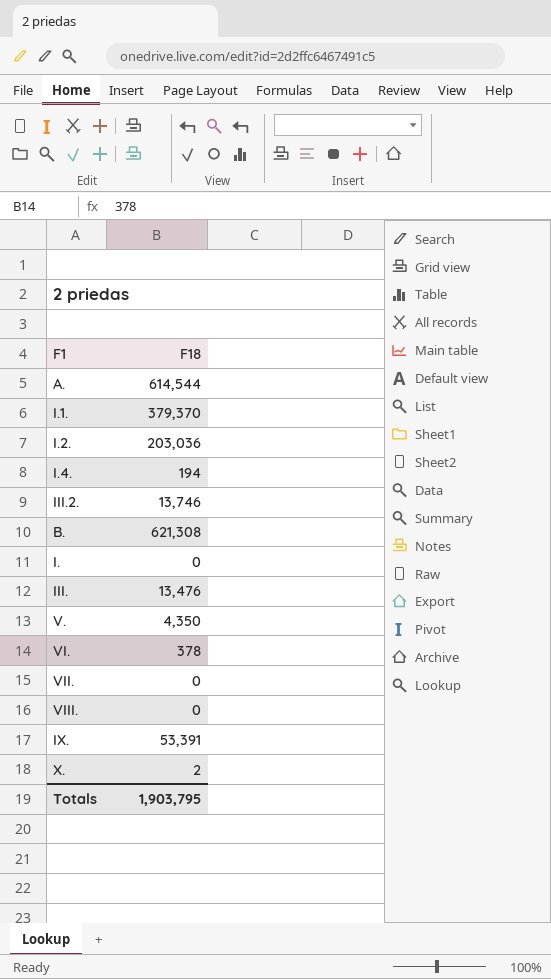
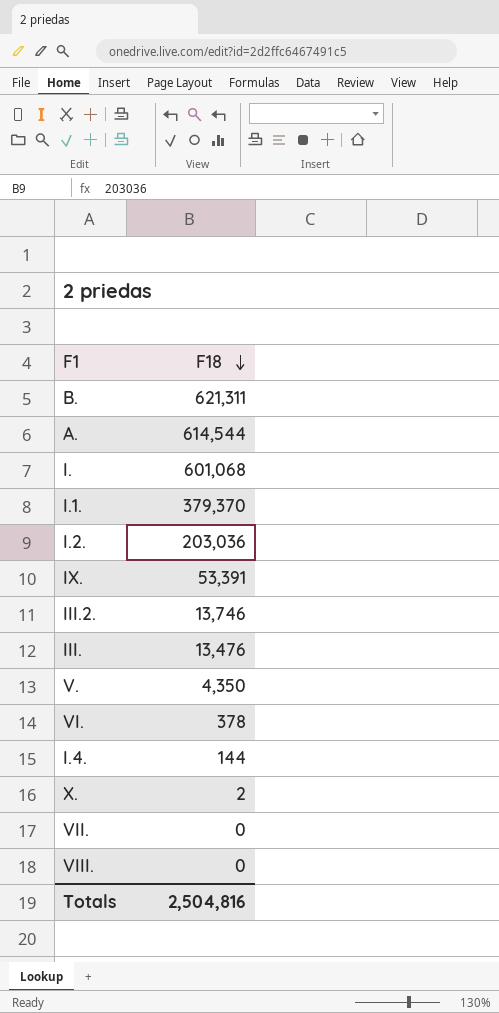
row order: none -> F18 descending
B. | F18: 621,308 -> 621,311
I. | F18: 0 -> 601,068
I.4. | F18: 194 -> 144
Totals | F18: 1,903,795 -> 2,504,816

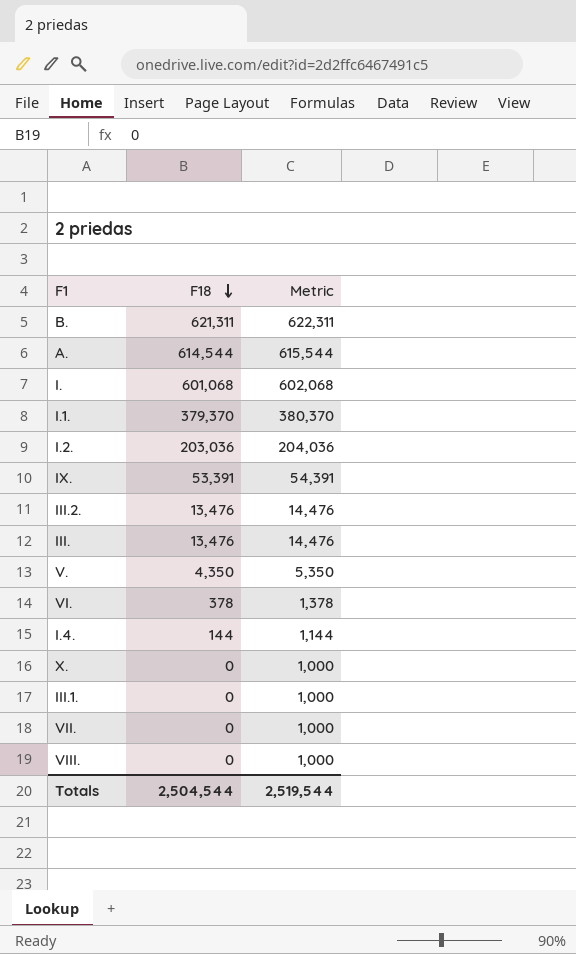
column Metric | formula: none -> [F18] + 1000
III.2. | F18: 13,746 -> 13,476
X. | F18: 2 -> 0
row III.1.: none -> 0 | 1,000
Totals | F18: 2,504,816 -> 2,504,544

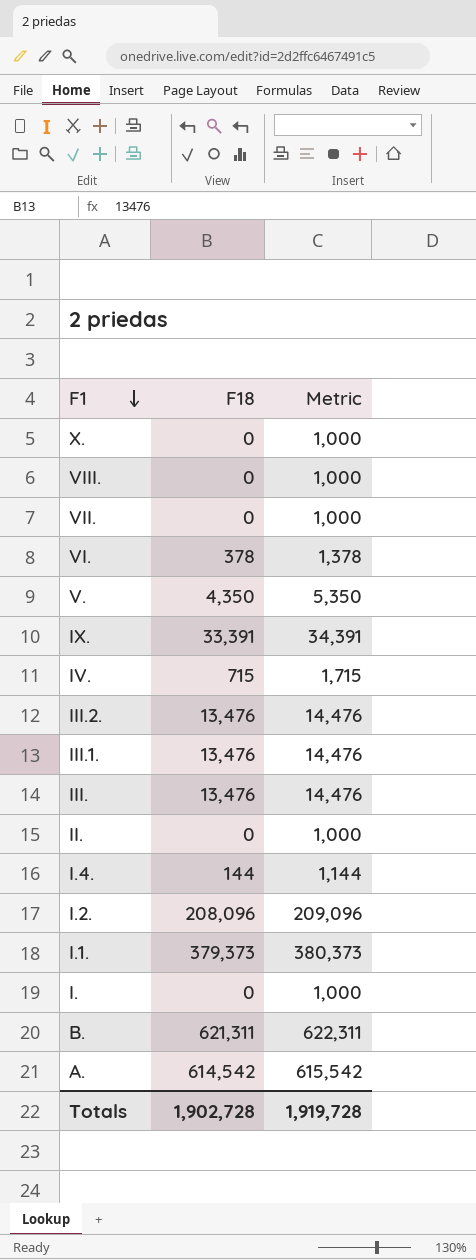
row order: F18 descending -> F1 descending
IX. | F18: 53,391 -> 33,391
IX. | Metric: 54,391 -> 34,391
row IV.: none -> 715 | 1,715
III.1. | F18: 0 -> 13,476
III.1. | Metric: 1,000 -> 14,476
row II.: none -> 0 | 1,000
I.2. | F18: 203,036 -> 208,096
I.2. | Metric: 204,036 -> 209,096
I.1. | F18: 379,370 -> 379,373
I.1. | Metric: 380,370 -> 380,373
I. | F18: 601,068 -> 0
I. | Metric: 602,068 -> 1,000
A. | F18: 614,544 -> 614,542
A. | Metric: 615,544 -> 615,542
Totals | F18: 2,504,544 -> 1,902,728
Totals | Metric: 2,519,544 -> 1,919,728

